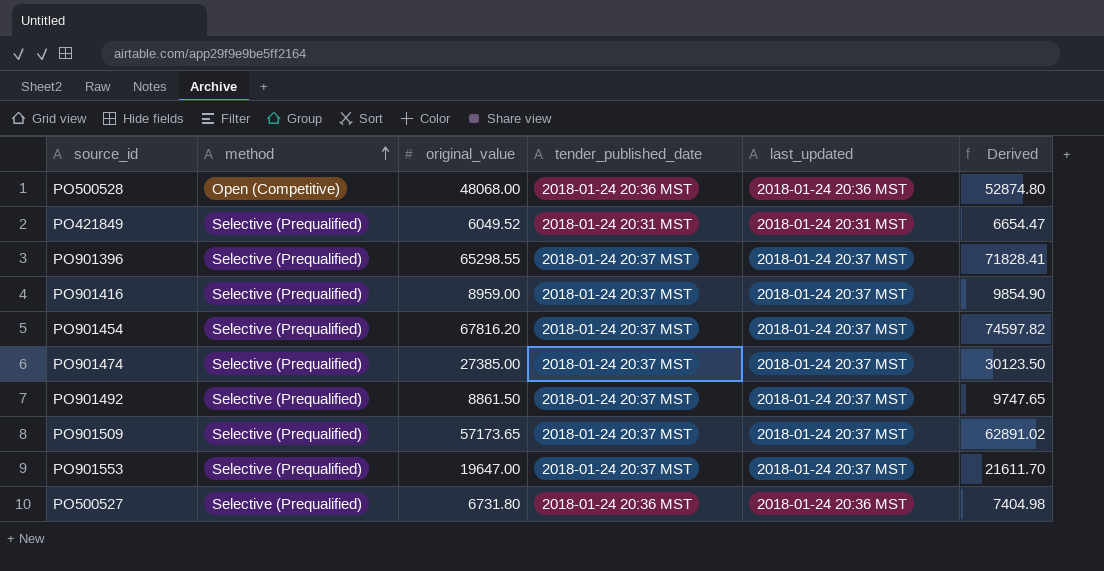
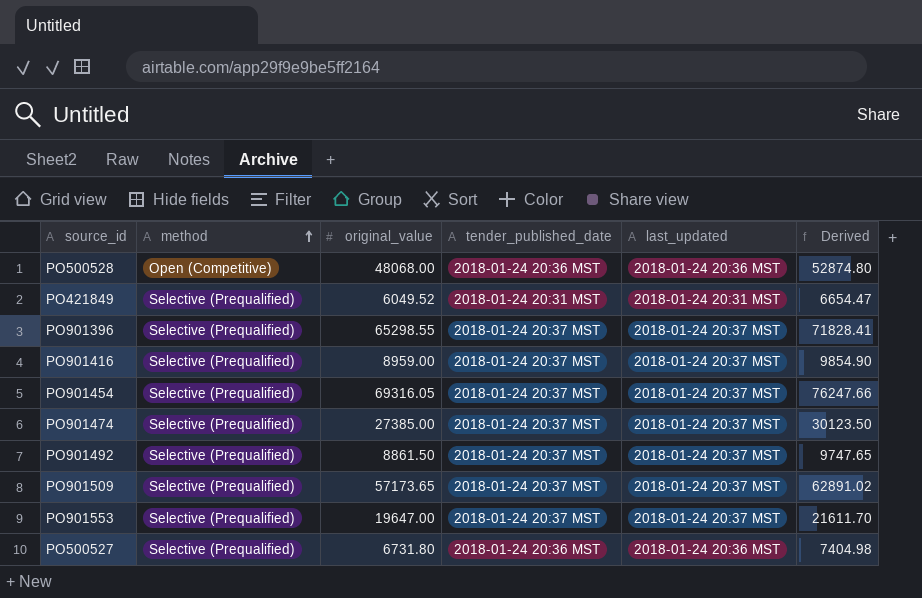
PO901454 | original_value: 67816.20 -> 69316.05
PO901454 | Derived: 74597.82 -> 76247.66

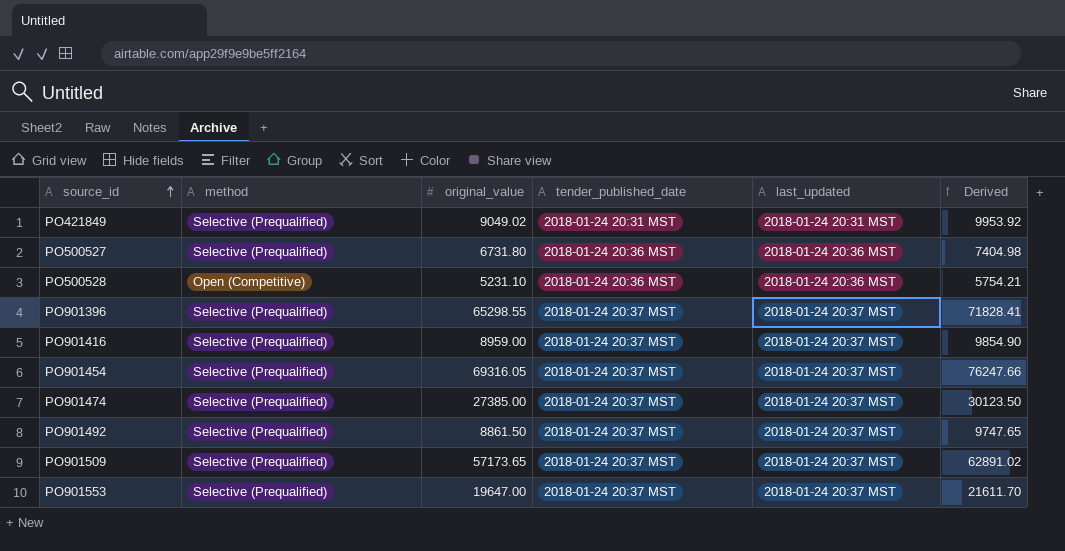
row order: method ascending -> source_id ascending
PO421849 | original_value: 6049.52 -> 9049.02
PO421849 | Derived: 6654.47 -> 9953.92
PO500528 | original_value: 48068.00 -> 5231.10
PO500528 | Derived: 52874.80 -> 5754.21

